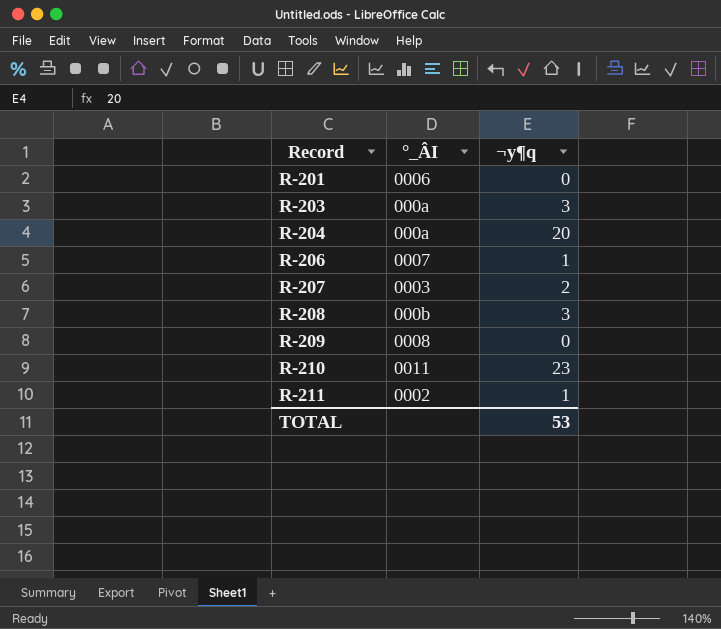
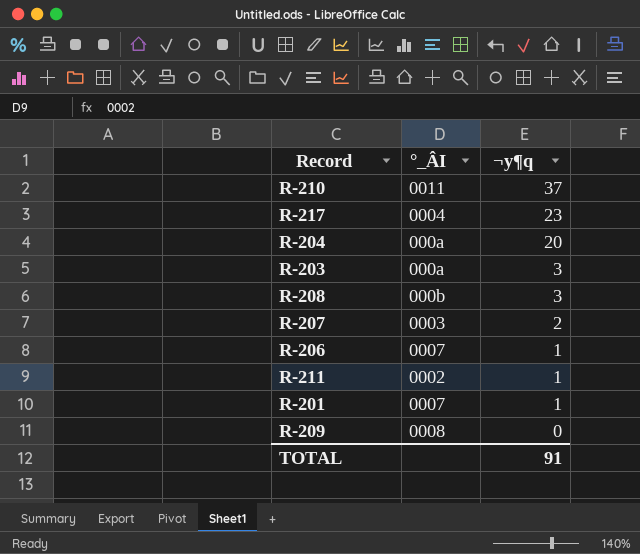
row order: Record ascending -> ¬y¶q descending
R-210 | ¬y¶q: 23 -> 37
row R-217: none -> 0004 | 23
R-201 | °_ÂI: 0006 -> 0007
R-201 | ¬y¶q: 0 -> 1
TOTAL | ¬y¶q: 53 -> 91

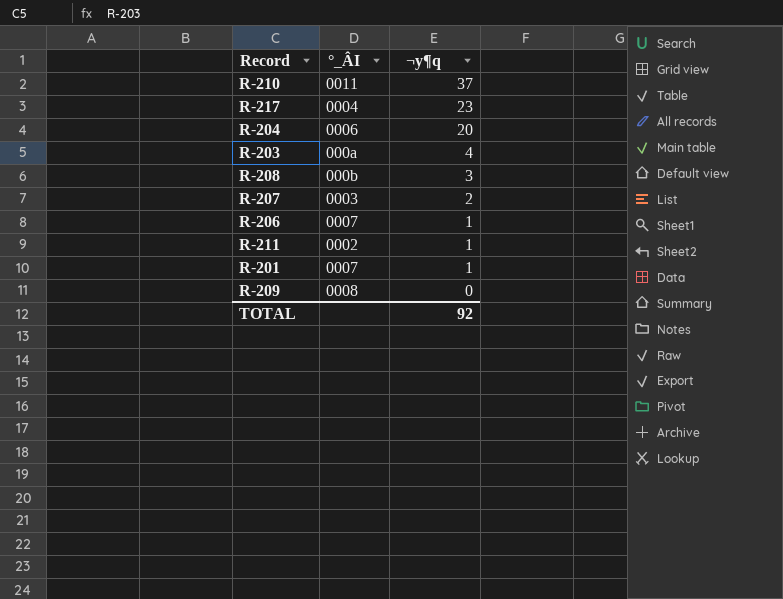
R-204 | °_ÂI: 000a -> 0006
R-203 | ¬y¶q: 3 -> 4
TOTAL | ¬y¶q: 91 -> 92

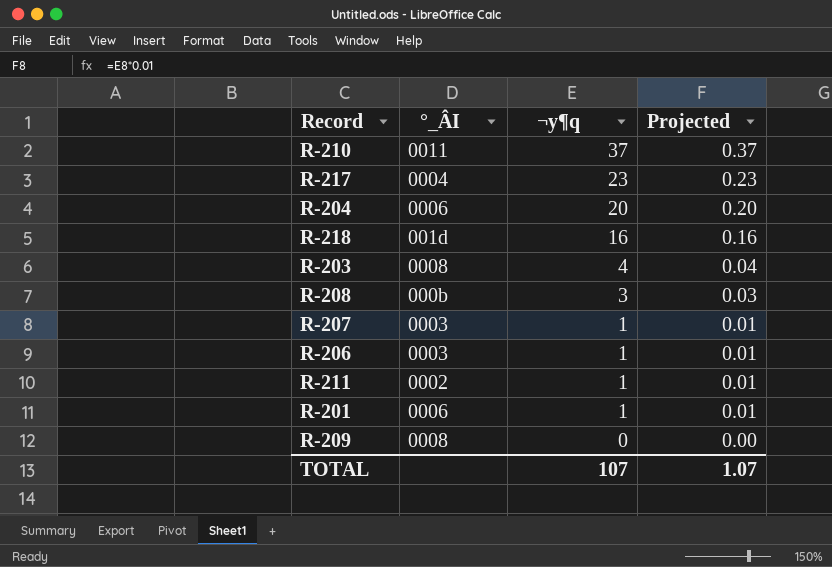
column Projected | formula: none -> [¬y¶q] * 0.01
row R-218: none -> 001d | 16 | 0.16
R-203 | °_ÂI: 000a -> 0008
R-207 | ¬y¶q: 2 -> 1
R-206 | °_ÂI: 0007 -> 0003
R-201 | °_ÂI: 0007 -> 0006
TOTAL | ¬y¶q: 92 -> 107

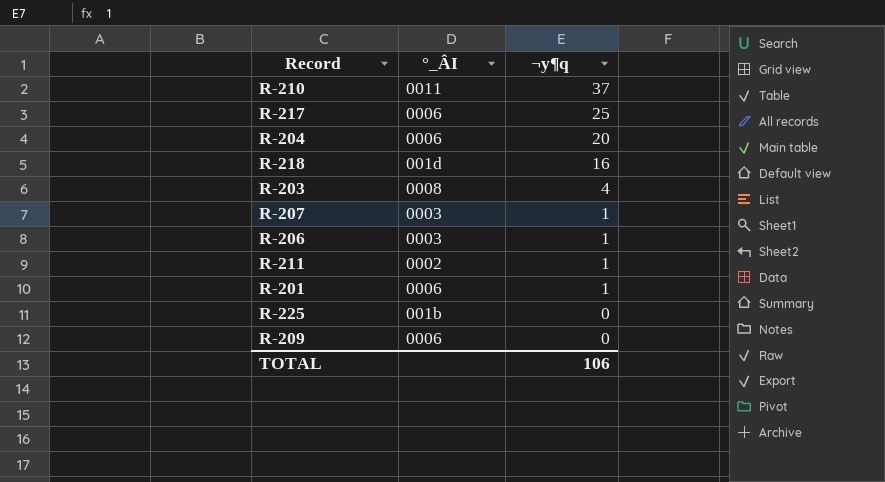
column Projected | formula: [¬y¶q] * 0.01 -> none
row R-208: 000b | 3 | 0.03 -> none
R-217 | °_ÂI: 0004 -> 0006
R-217 | ¬y¶q: 23 -> 25
row R-225: none -> 001b | 0
R-209 | °_ÂI: 0008 -> 0006
TOTAL | ¬y¶q: 107 -> 106

